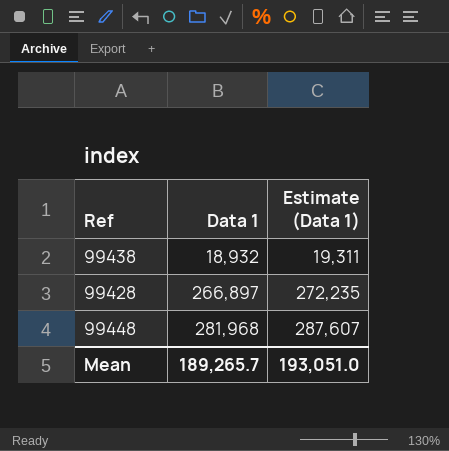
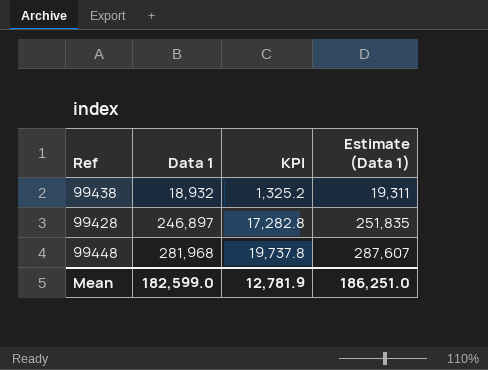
column KPI | formula: none -> [Data 1] * 0.07
99428 | Data 1: 266,897 -> 246,897
99428 | Estimate (Data 1): 272,235 -> 251,835
Mean | Data 1: 189,265.7 -> 182,599.0
Mean | Estimate (Data 1): 193,051.0 -> 186,251.0

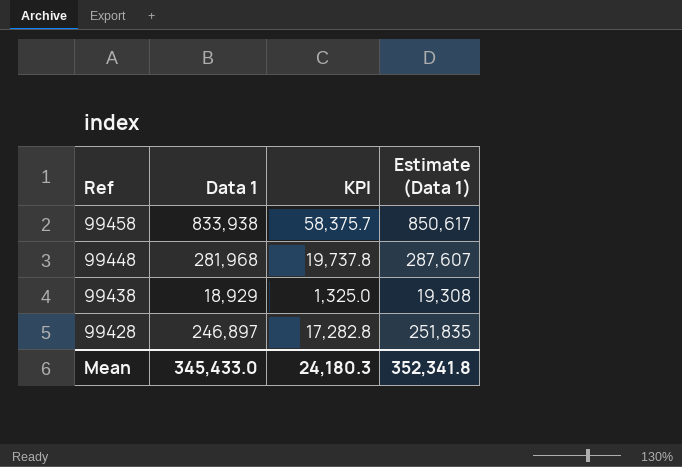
row order: Data 1 ascending -> Ref descending
row 99458: none -> 833,938 | 58,375.7 | 850,617
99438 | Data 1: 18,932 -> 18,929
99438 | KPI: 1,325.2 -> 1,325.0
99438 | Estimate (Data 1): 19,311 -> 19,308
Mean | Data 1: 182,599.0 -> 345,433.0
Mean | KPI: 12,781.9 -> 24,180.3
Mean | Estimate (Data 1): 186,251.0 -> 352,341.8

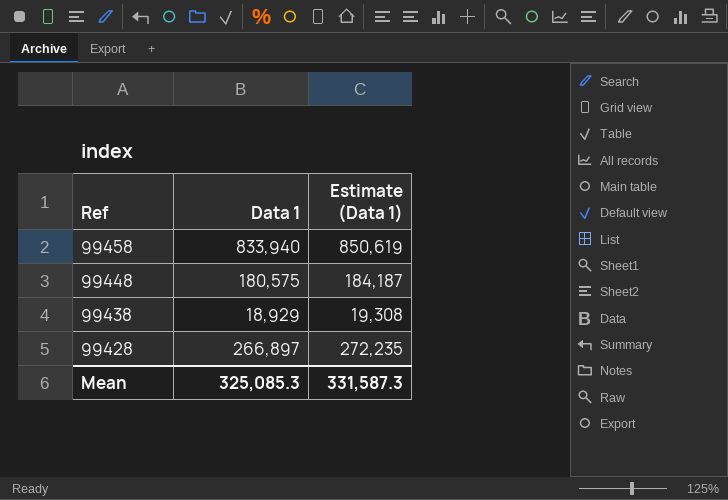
column KPI | formula: [Data 1] * 0.07 -> none
99458 | Data 1: 833,938 -> 833,940
99458 | Estimate (Data 1): 850,617 -> 850,619
99448 | Data 1: 281,968 -> 180,575
99448 | Estimate (Data 1): 287,607 -> 184,187
99428 | Data 1: 246,897 -> 266,897
99428 | Estimate (Data 1): 251,835 -> 272,235
Mean | Data 1: 345,433.0 -> 325,085.3
Mean | Estimate (Data 1): 352,341.8 -> 331,587.3

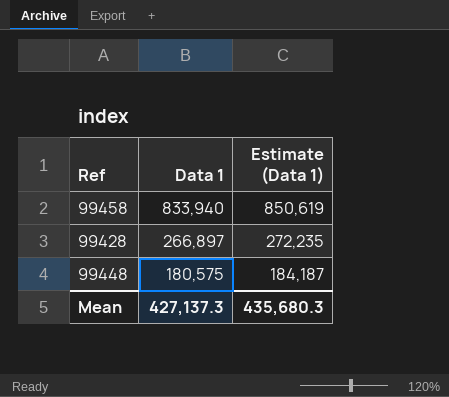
row order: Ref descending -> Data 1 descending
row 99438: 18,929 | 19,308 -> none
Mean | Data 1: 325,085.3 -> 427,137.3
Mean | Estimate (Data 1): 331,587.3 -> 435,680.3

